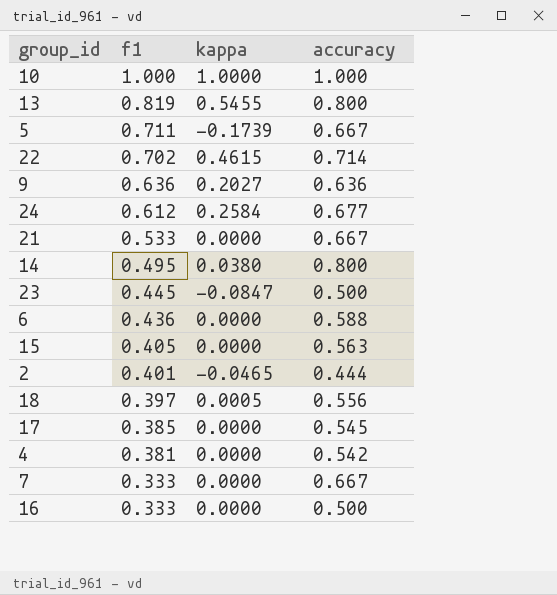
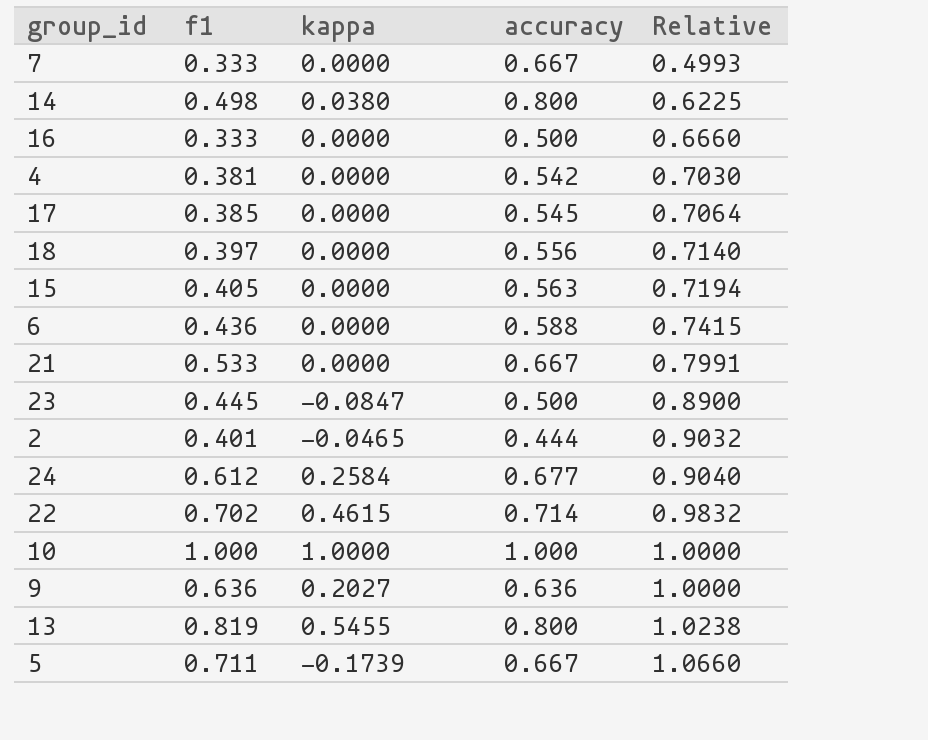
row order: f1 descending -> Relative ascending
column Relative | formula: none -> [f1] / [accuracy]
14 | f1: 0.495 -> 0.498
18 | kappa: 0.0005 -> 0.0000

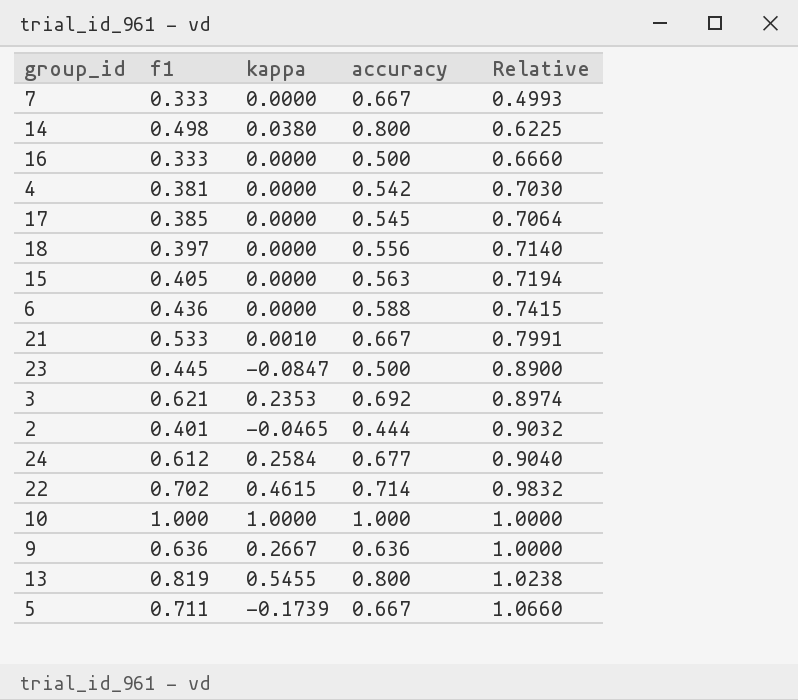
21 | kappa: 0.0000 -> 0.0010
row 3: none -> 0.621 | 0.2353 | 0.692 | 0.8974
9 | kappa: 0.2027 -> 0.2667

